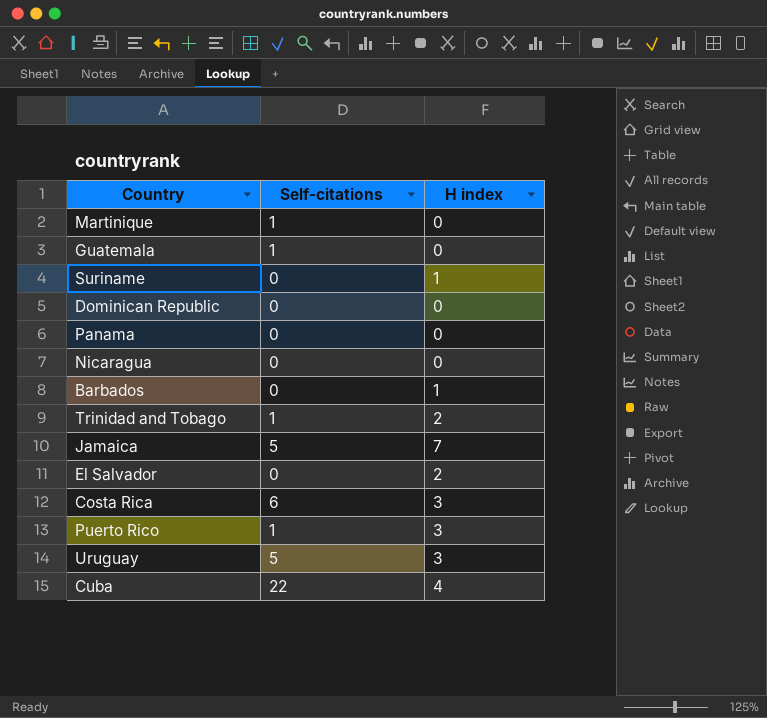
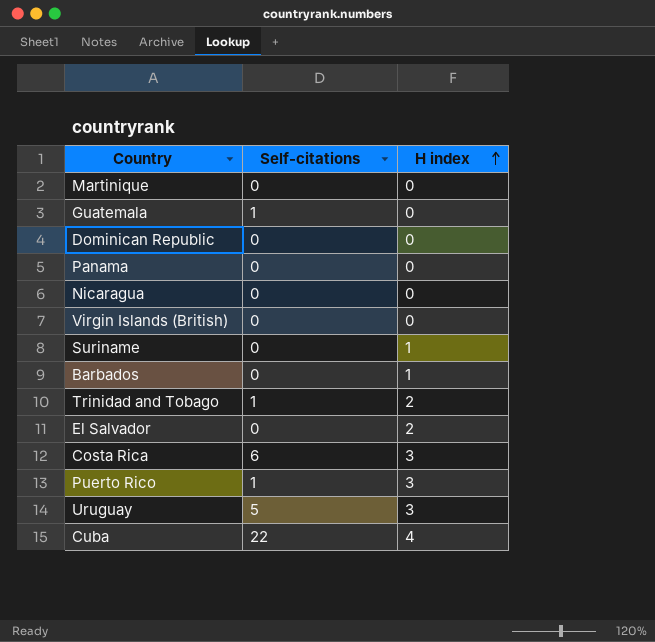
row order: none -> H index ascending
row Jamaica: 5 | 7 -> none
Martinique | Self-citations: 1 -> 0
row Virgin Islands (British): none -> 0 | 0

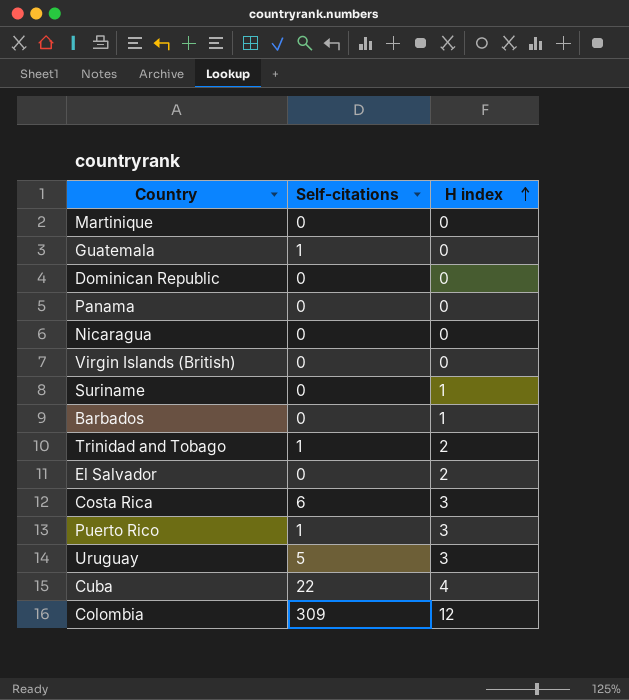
row Colombia: none -> 309 | 12

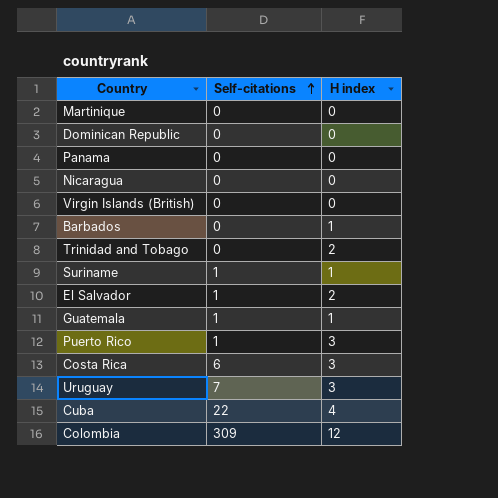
row order: H index ascending -> Self-citations ascending
Trinidad and Tobago | Self-citations: 1 -> 0
Suriname | Self-citations: 0 -> 1
El Salvador | Self-citations: 0 -> 1
Guatemala | H index: 0 -> 1
Uruguay | Self-citations: 5 -> 7

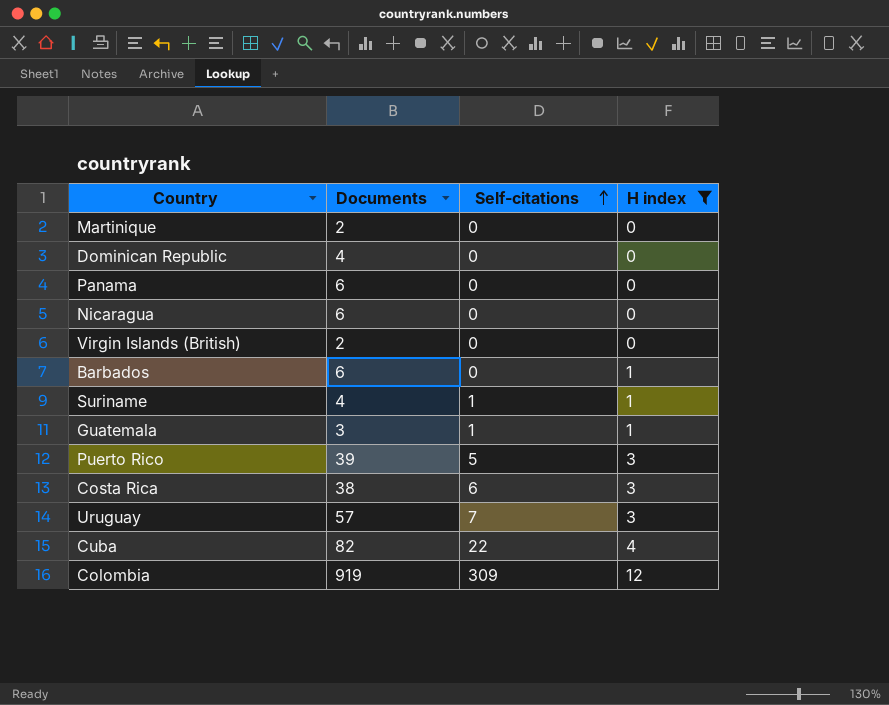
filter: none -> H index != 2
column Documents | position: none -> 2
Puerto Rico | Self-citations: 1 -> 5

